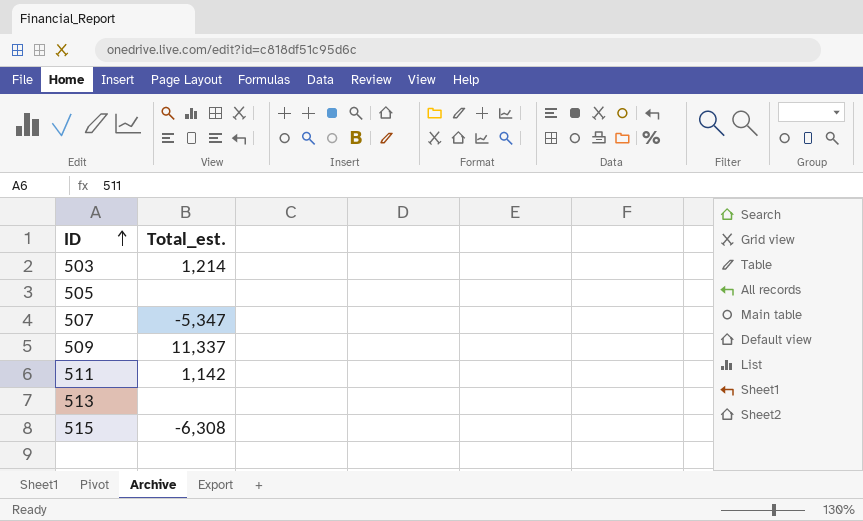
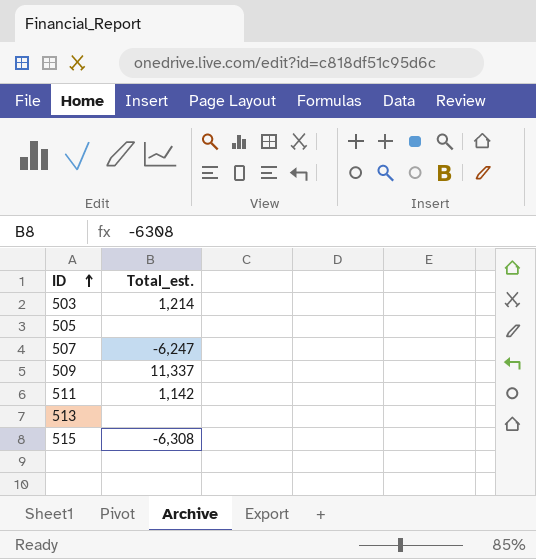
507 | Total_est.: -5,347 -> -6,247

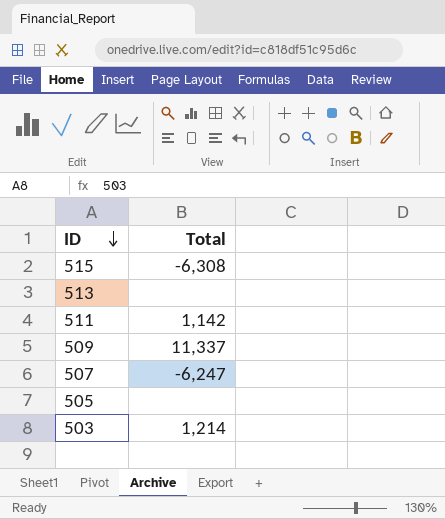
row order: ID ascending -> ID descending
column name: Total_est. -> Total

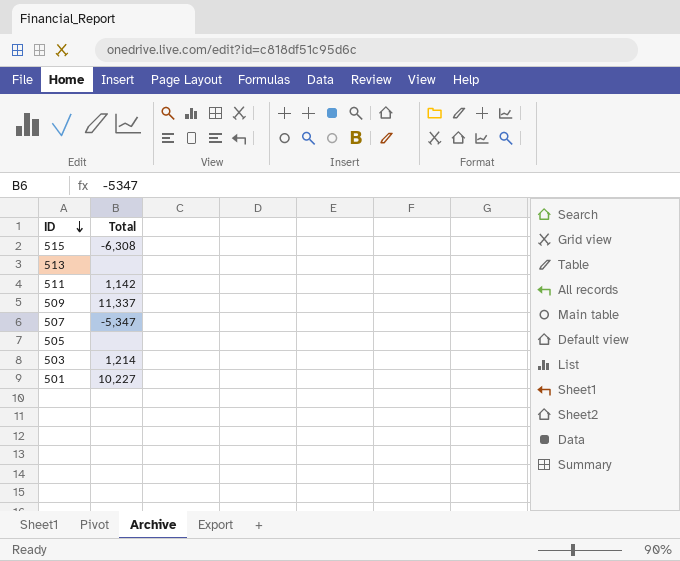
507 | Total: -6,247 -> -5,347
row 501: none -> 10,227

